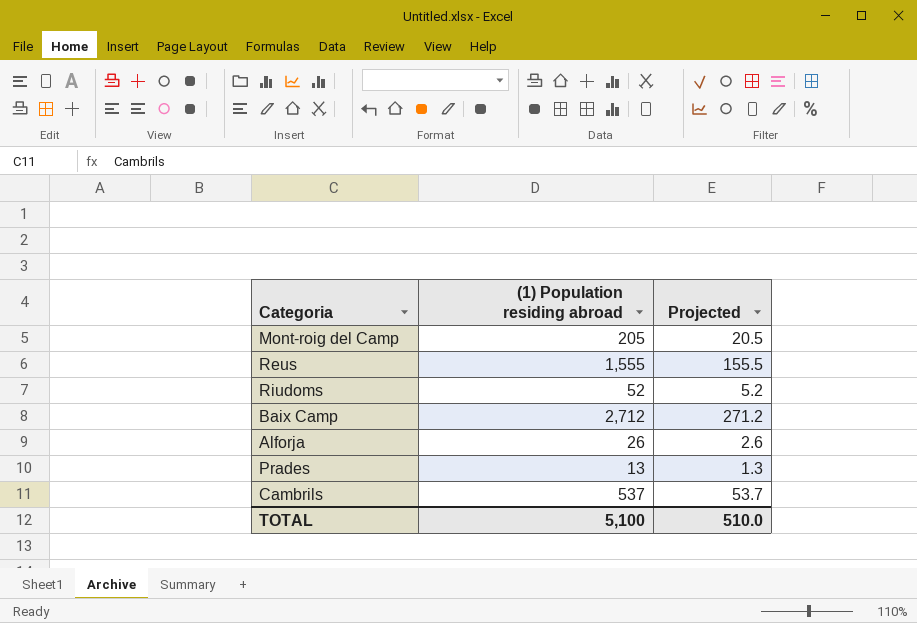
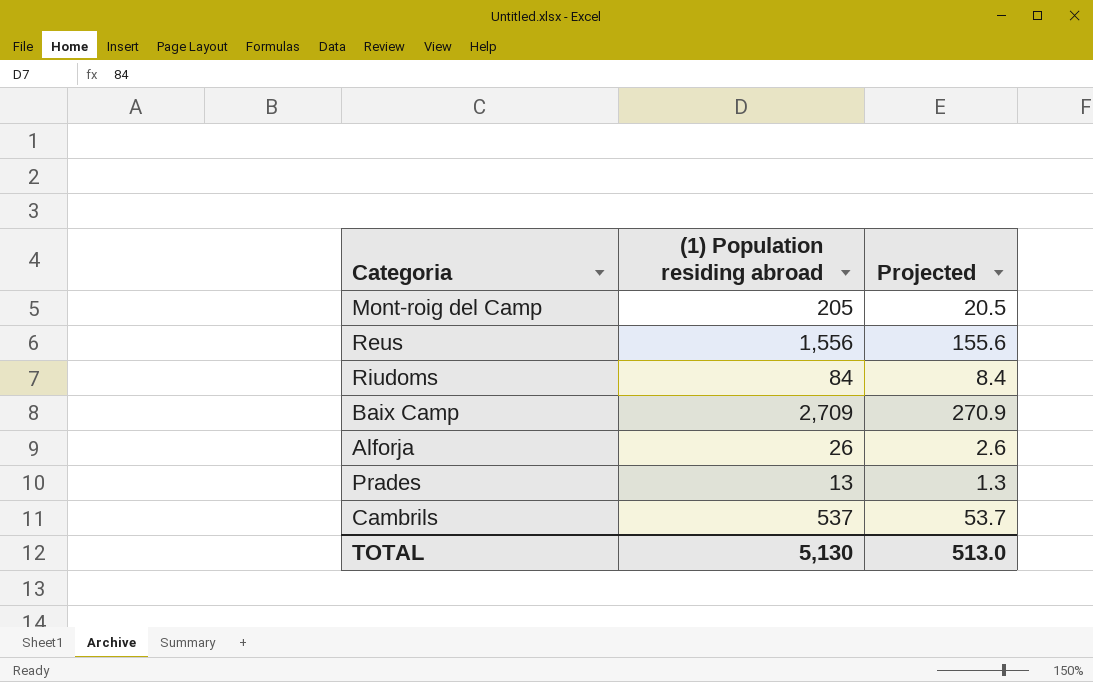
Reus | (1) Population residing abroad: 1,555 -> 1,556
Reus | Projected: 155.5 -> 155.6
Riudoms | (1) Population residing abroad: 52 -> 84
Riudoms | Projected: 5.2 -> 8.4
Baix Camp | (1) Population residing abroad: 2,712 -> 2,709
Baix Camp | Projected: 271.2 -> 270.9
TOTAL | (1) Population residing abroad: 5,100 -> 5,130
TOTAL | Projected: 510.0 -> 513.0

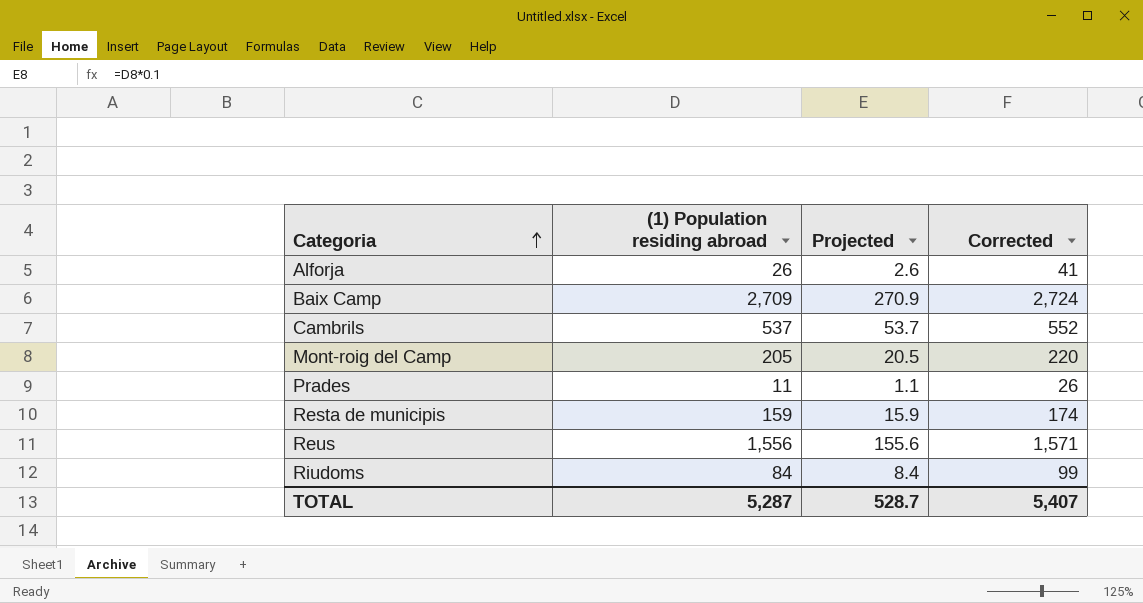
row order: none -> Categoria ascending
column Corrected | formula: none -> [(1) Population residing abroad] + 15
Prades | (1) Population residing abroad: 13 -> 11
Prades | Projected: 1.3 -> 1.1
row Resta de municipis: none -> 159 | 15.9 | 174
TOTAL | (1) Population residing abroad: 5,130 -> 5,287
TOTAL | Projected: 513.0 -> 528.7

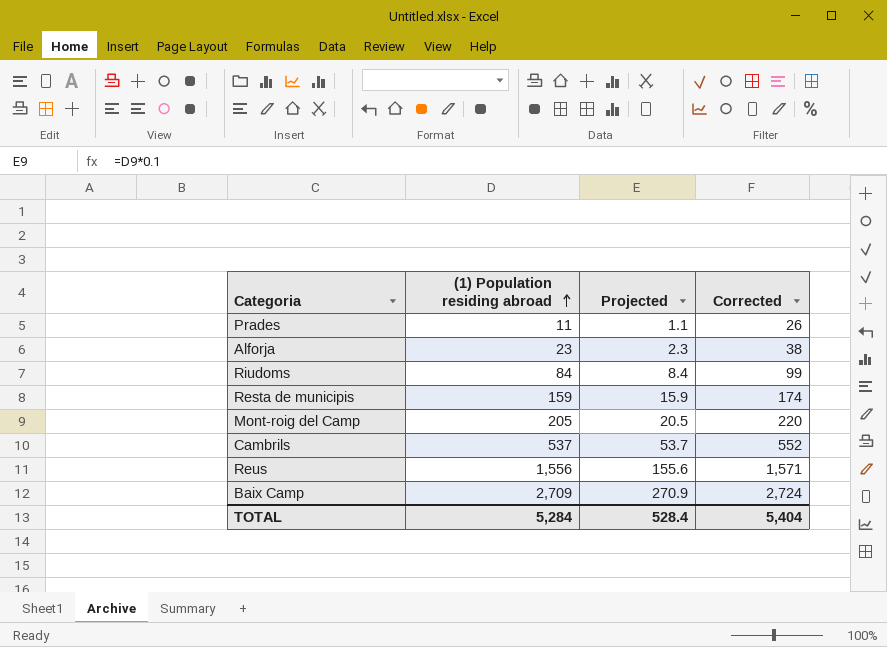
row order: Categoria ascending -> (1) Population residing abroad ascending
Alforja | (1) Population residing abroad: 26 -> 23
Alforja | Projected: 2.6 -> 2.3
Alforja | Corrected: 41 -> 38
TOTAL | (1) Population residing abroad: 5,287 -> 5,284
TOTAL | Projected: 528.7 -> 528.4
TOTAL | Corrected: 5,407 -> 5,404

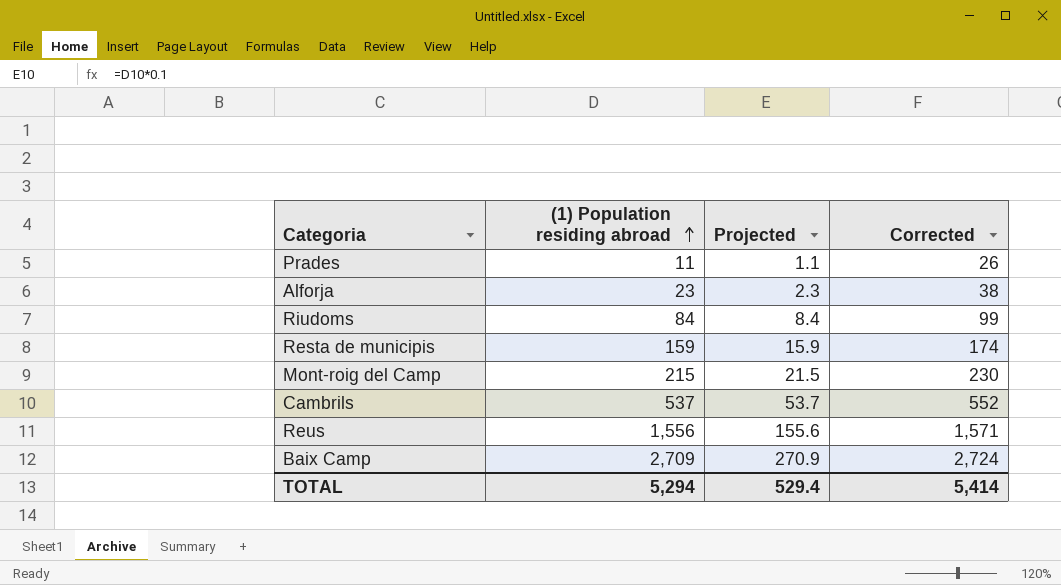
Mont-roig del Camp | (1) Population residing abroad: 205 -> 215
Mont-roig del Camp | Projected: 20.5 -> 21.5
Mont-roig del Camp | Corrected: 220 -> 230
TOTAL | (1) Population residing abroad: 5,284 -> 5,294
TOTAL | Projected: 528.4 -> 529.4
TOTAL | Corrected: 5,404 -> 5,414

